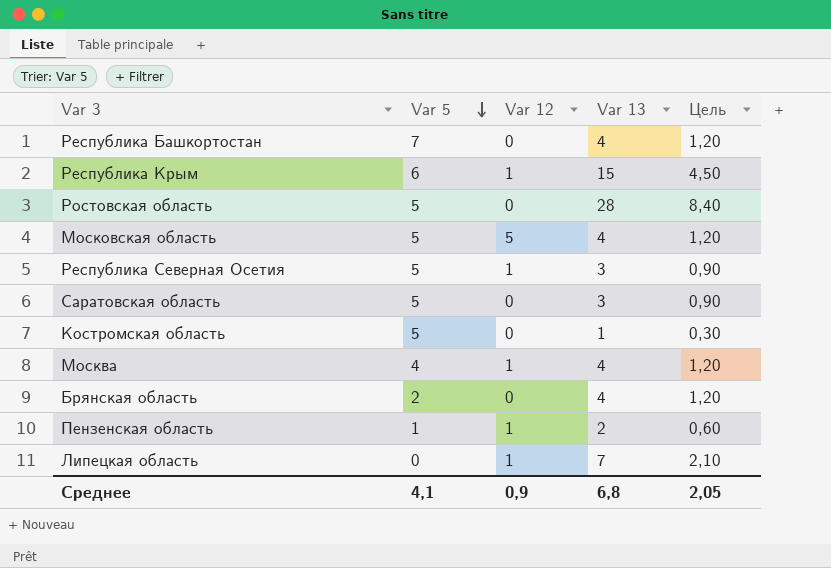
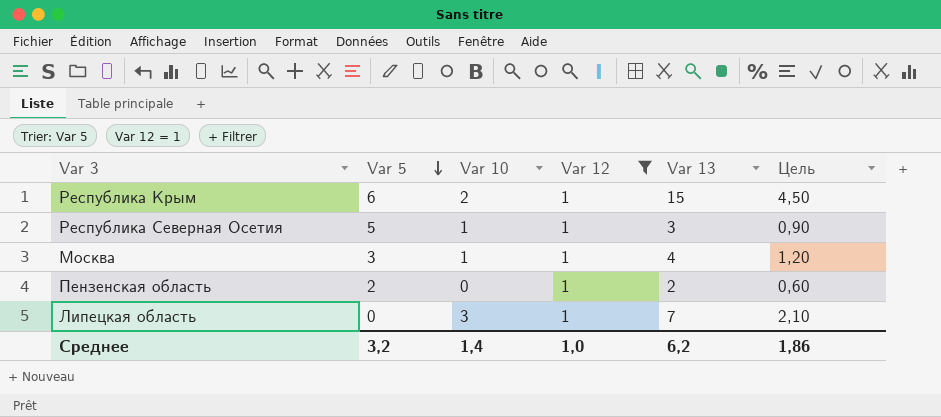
filter: none -> Var 12 = 1
column Var 10 | position: none -> 3
Москва | Var 5: 4 -> 3
Пензенская область | Var 5: 1 -> 2
Среднее | Var 5: 4,1 -> 3,2
Среднее | Var 12: 0,9 -> 1,0
Среднее | Var 13: 6,8 -> 6,2
Среднее | Цель: 2,05 -> 1,86

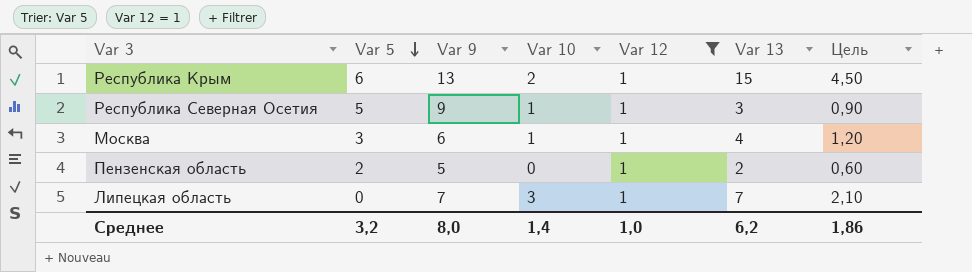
column Var 9 | position: none -> 3

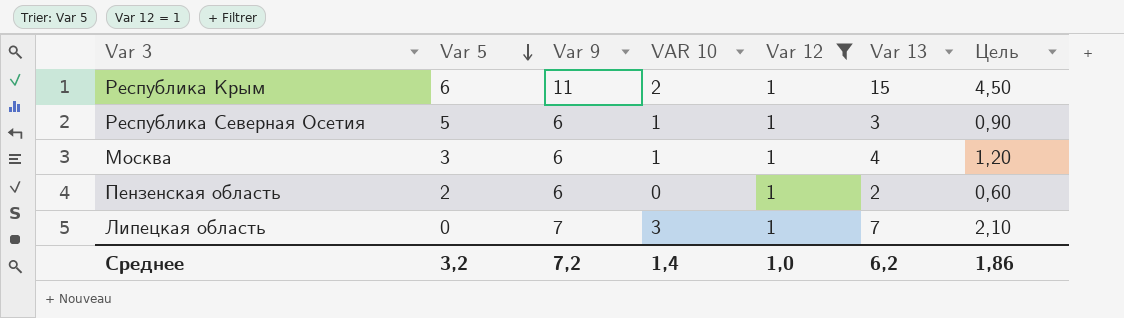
column name: Var 10 -> VAR 10
Республика Крым | Var 9: 13 -> 11
Республика Северная Осетия | Var 9: 9 -> 6
Пензенская область | Var 9: 5 -> 6
Среднее | Var 9: 8,0 -> 7,2

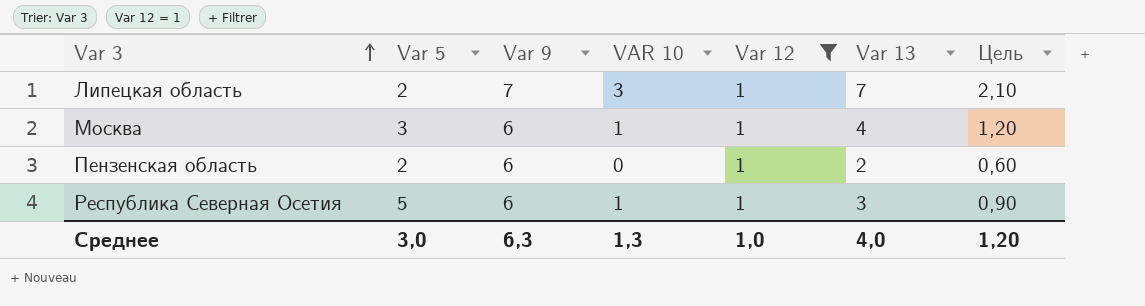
row order: Var 5 descending -> Var 3 ascending
row Республика Крым: 6 | 11 | 2 | 1 | 15 | 4,50 -> none
Липецкая область | Var 5: 0 -> 2
Среднее | Var 5: 3,2 -> 3,0
Среднее | Var 9: 7,2 -> 6,3
Среднее | VAR 10: 1,4 -> 1,3
Среднее | Var 13: 6,2 -> 4,0
Среднее | Цель: 1,86 -> 1,20

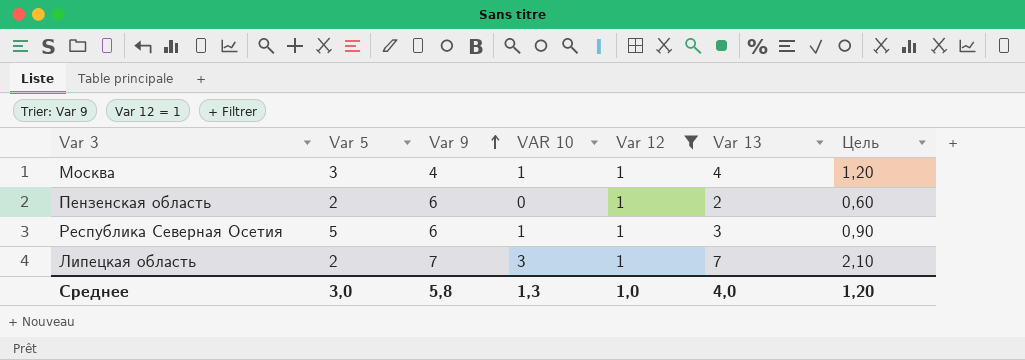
row order: Var 3 ascending -> Var 9 ascending
Москва | Var 9: 6 -> 4
Среднее | Var 9: 6,3 -> 5,8

